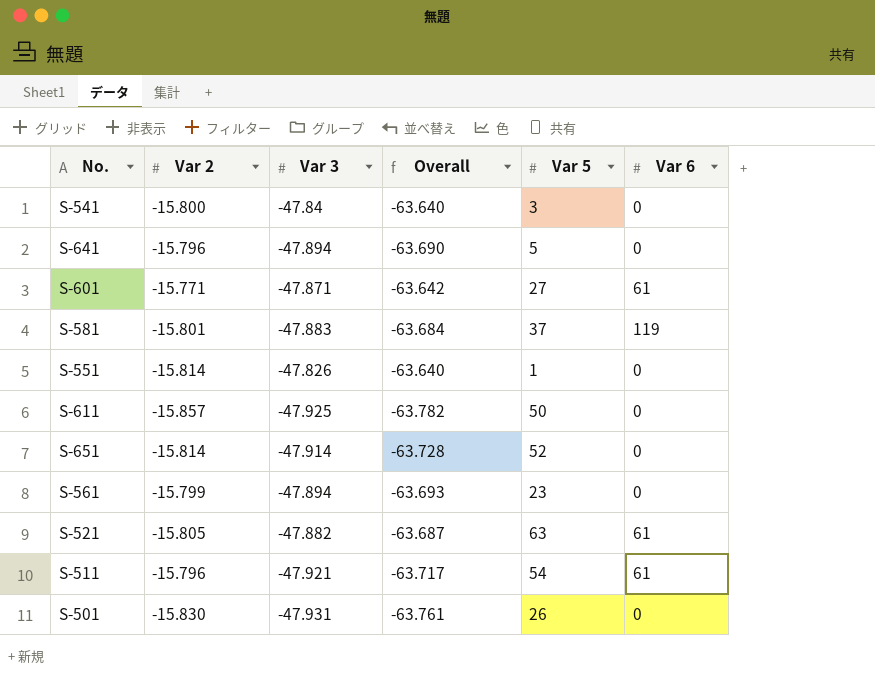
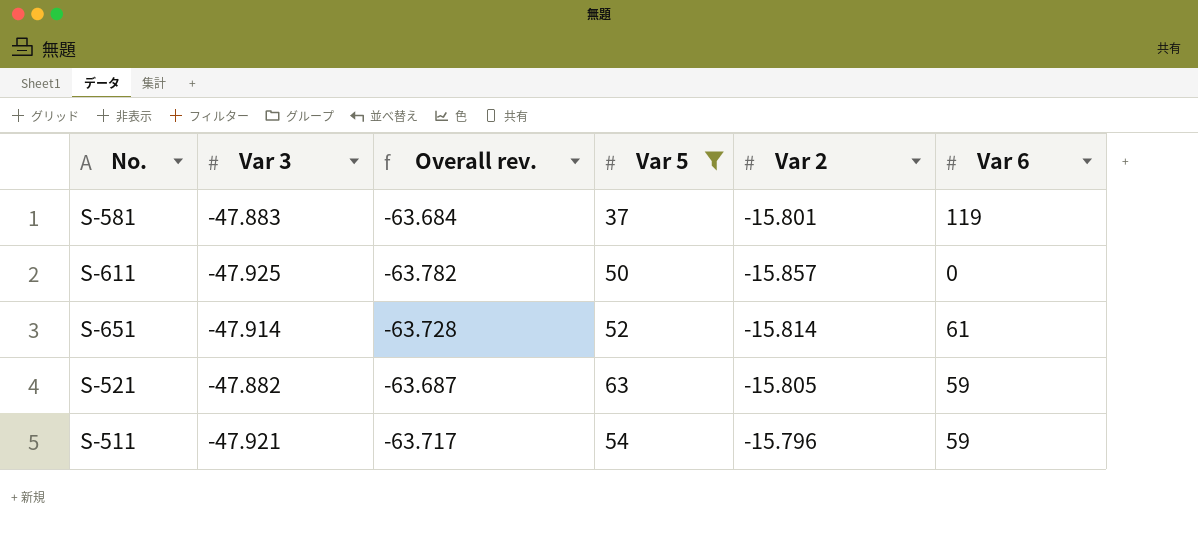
filter: none -> Var 5 >= 37
column name: Overall -> Overall rev.
column Var 2 | position: 2 -> 5
S-651 | Var 6: 0 -> 61
S-521 | Var 6: 61 -> 59
S-511 | Var 6: 61 -> 59

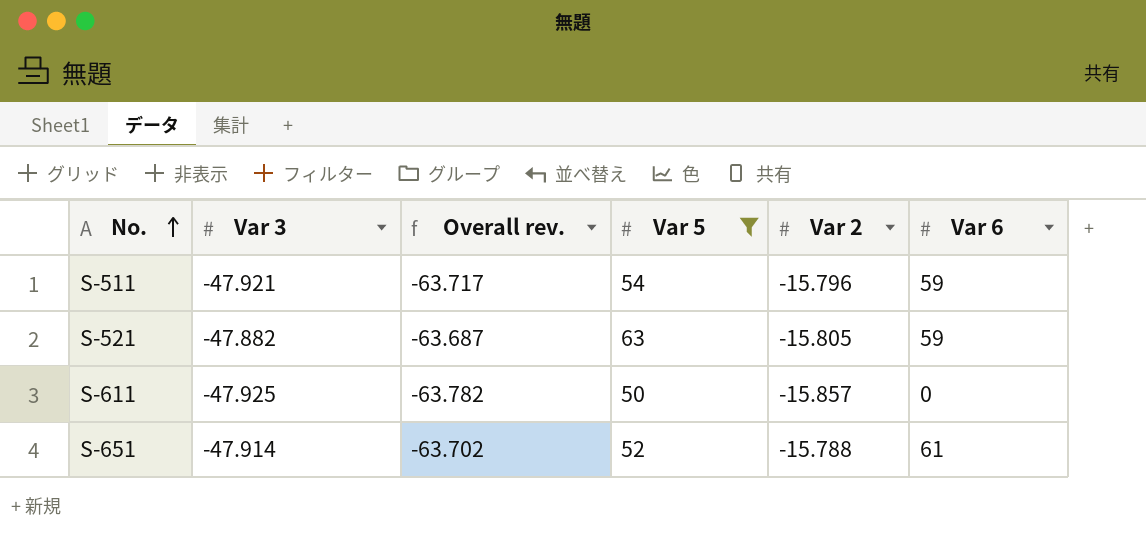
row order: none -> No. ascending
row S-581: -47.883 | -63.684 | 37 | -15.801 | 119 -> none
S-651 | Overall rev.: -63.728 -> -63.702
S-651 | Var 2: -15.814 -> -15.788

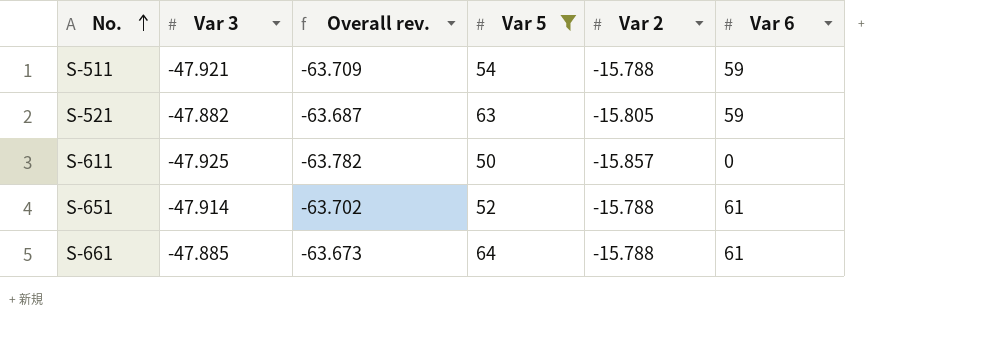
S-511 | Overall rev.: -63.717 -> -63.709
S-511 | Var 2: -15.796 -> -15.788
row S-661: none -> -47.885 | -63.673 | 64 | -15.788 | 61

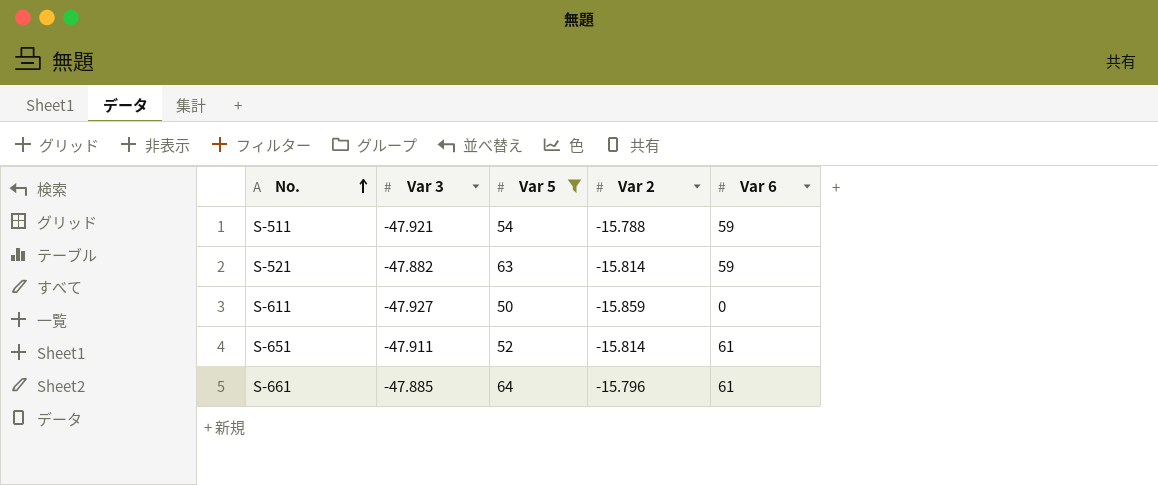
column Overall rev. | formula: [Var 3] + [Var 2] -> none
S-521 | Var 2: -15.805 -> -15.814
S-611 | Var 3: -47.925 -> -47.927
S-611 | Var 2: -15.857 -> -15.859
S-651 | Var 3: -47.914 -> -47.911
S-651 | Var 2: -15.788 -> -15.814
S-661 | Var 2: -15.788 -> -15.796

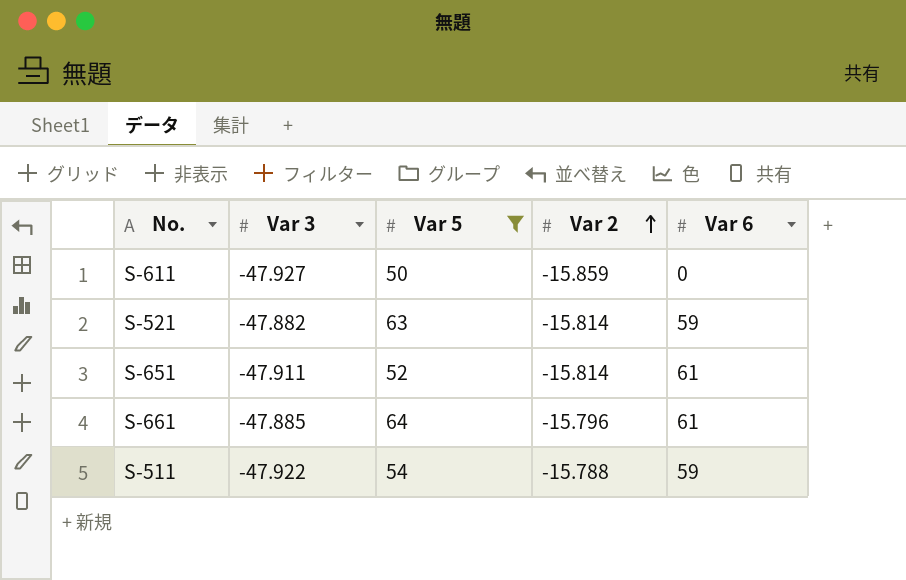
row order: No. ascending -> Var 2 ascending
S-511 | Var 3: -47.921 -> -47.922

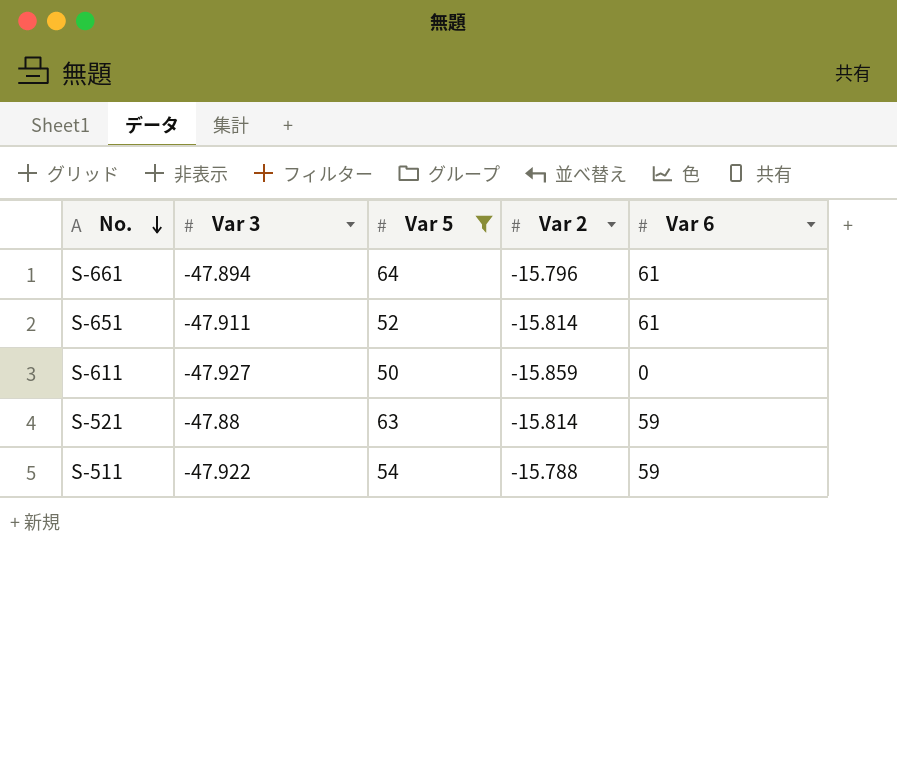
row order: Var 2 ascending -> No. descending
S-661 | Var 3: -47.885 -> -47.894
S-521 | Var 3: -47.882 -> -47.88

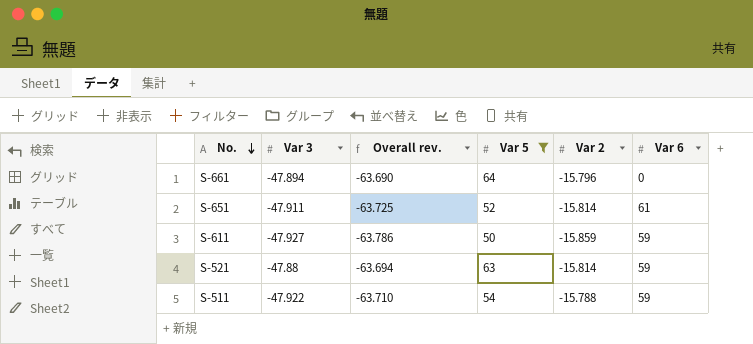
column Overall rev. | formula: none -> [Var 3] + [Var 2]
S-661 | Var 6: 61 -> 0
S-611 | Var 6: 0 -> 59

